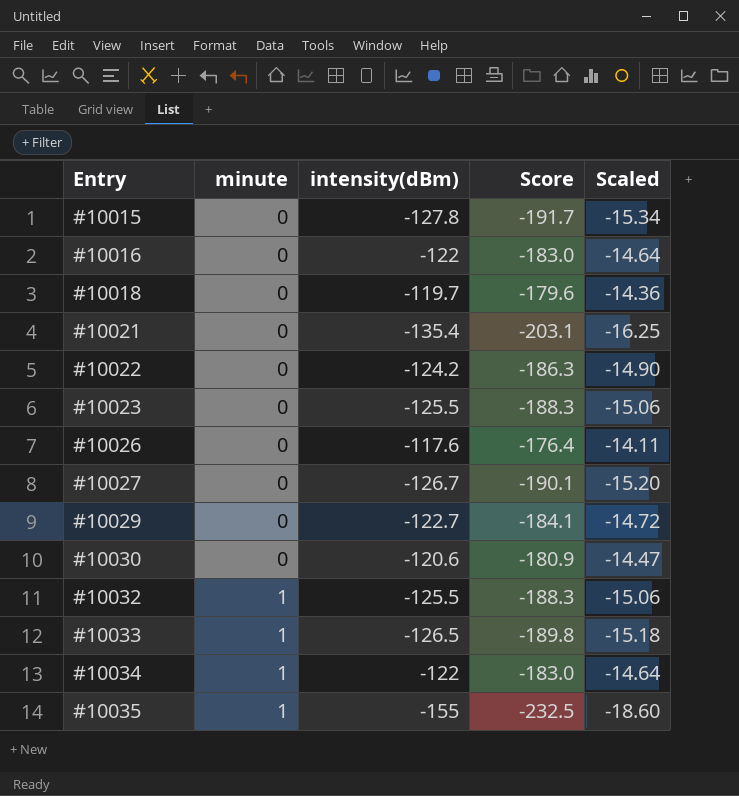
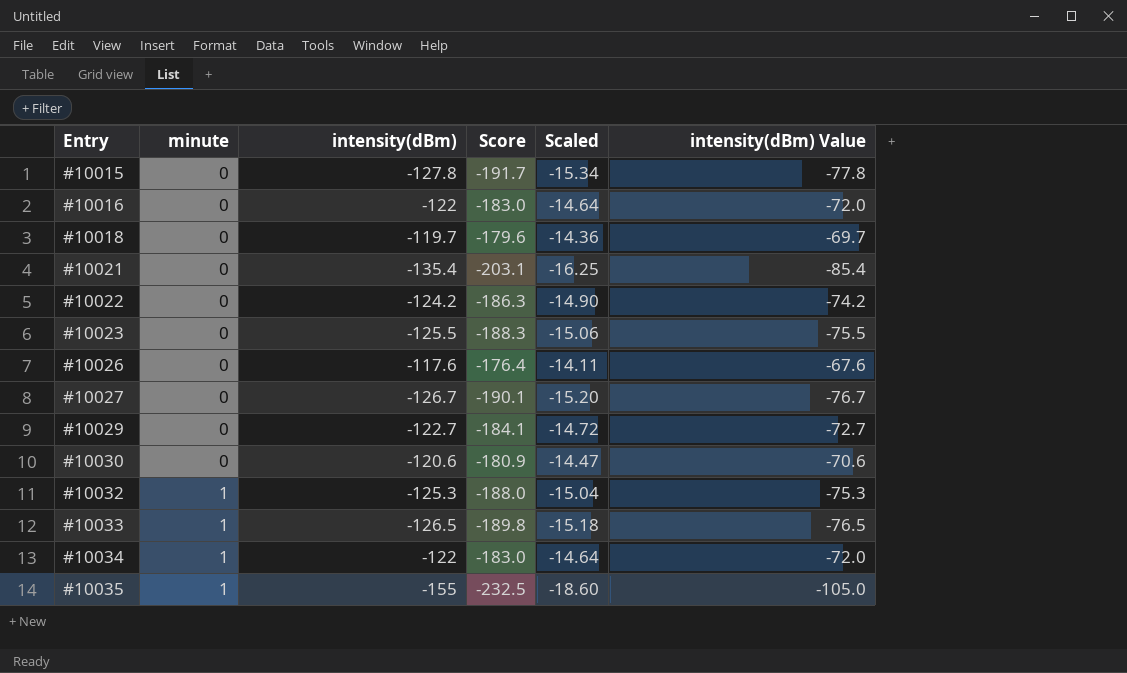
column intensity(dBm) Value | formula: none -> [intensity(dBm)] + 50
#10032 | intensity(dBm): -125.5 -> -125.3
#10032 | Score: -188.3 -> -188.0
#10032 | Scaled: -15.06 -> -15.04

